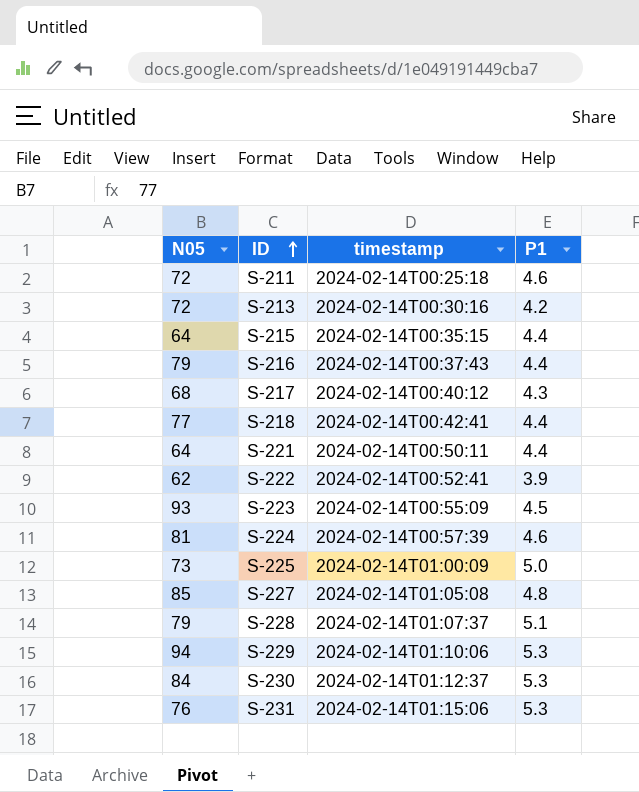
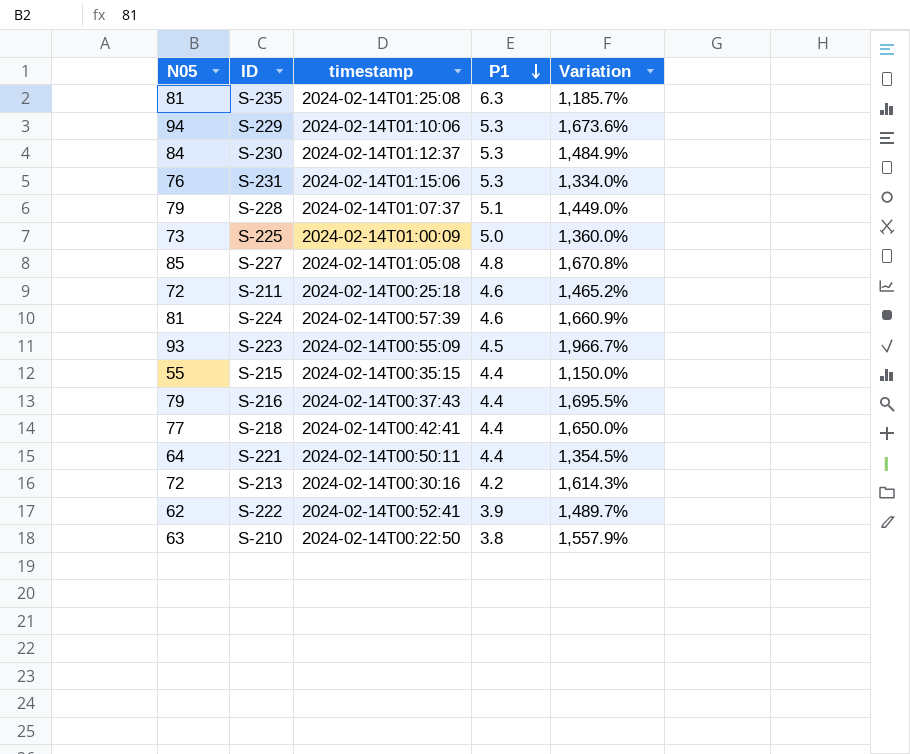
row order: ID ascending -> P1 descending
column Variation | formula: none -> ([N05] - [P1]) / [P1]
row S-217: 68 | 2024-02-14T00:40:12 | 4.3 -> none
row S-235: none -> 81 | 2024-02-14T01:25:08 | 6.3 | 1,185.7%
S-215 | N05: 64 -> 55
row S-210: none -> 63 | 2024-02-14T00:22:50 | 3.8 | 1,557.9%

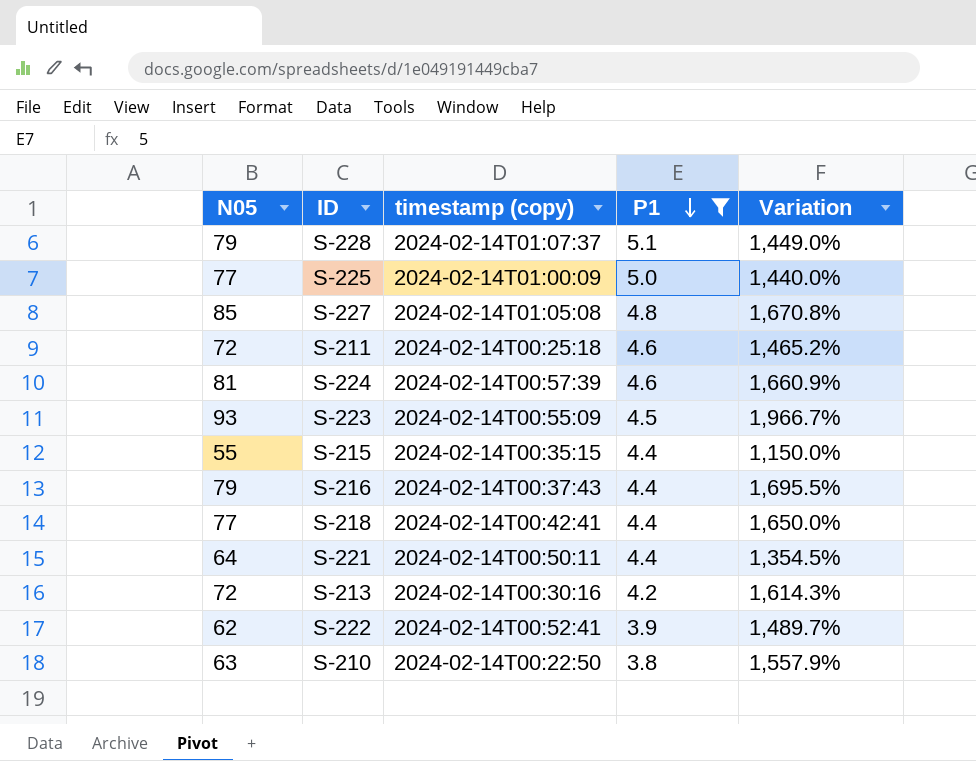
filter: none -> P1 <= 5.1
column name: timestamp -> timestamp (copy)
S-225 | N05: 73 -> 77
S-225 | Variation: 1,360.0% -> 1,440.0%

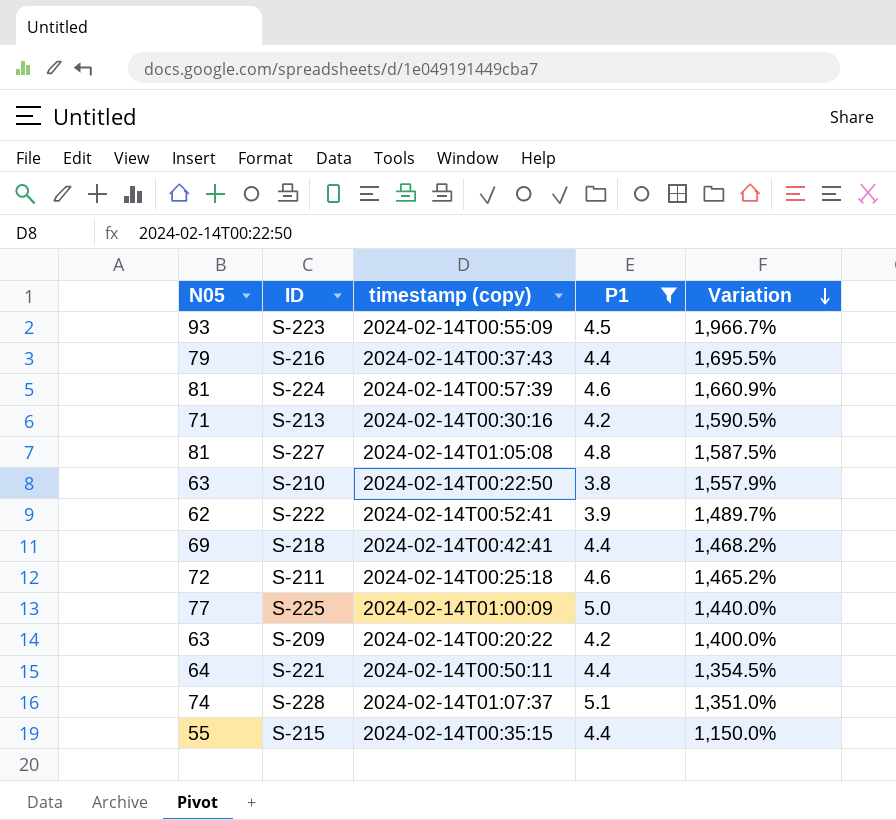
row order: P1 descending -> Variation descending
S-213 | N05: 72 -> 71
S-213 | Variation: 1,614.3% -> 1,590.5%
S-227 | N05: 85 -> 81
S-227 | Variation: 1,670.8% -> 1,587.5%
S-218 | N05: 77 -> 69
S-218 | Variation: 1,650.0% -> 1,468.2%
row S-209: none -> 63 | 2024-02-14T00:20:22 | 4.2 | 1,400.0%
S-228 | N05: 79 -> 74
S-228 | Variation: 1,449.0% -> 1,351.0%

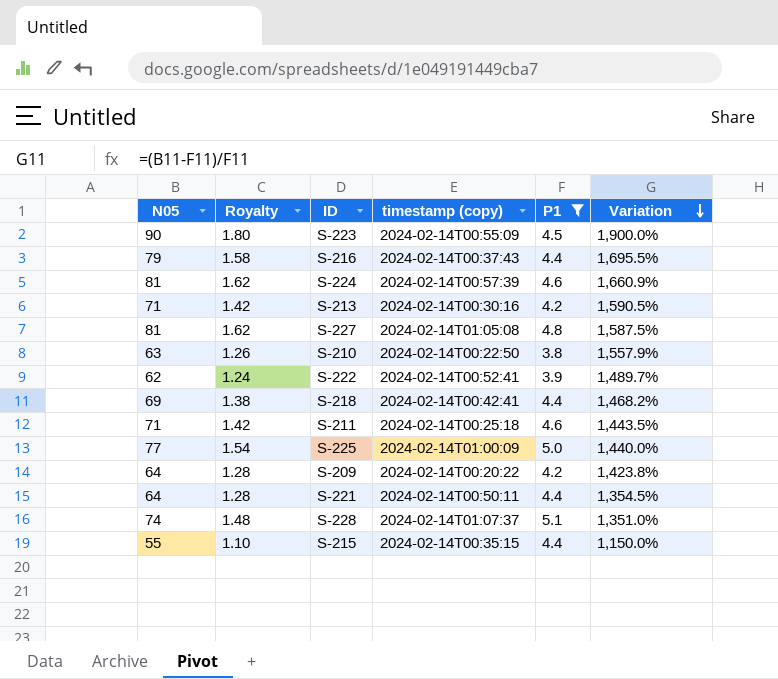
column Royalty | formula: none -> [N05] * 0.02
S-223 | N05: 93 -> 90
S-223 | Variation: 1,966.7% -> 1,900.0%
S-211 | N05: 72 -> 71
S-211 | Variation: 1,465.2% -> 1,443.5%
S-209 | N05: 63 -> 64
S-209 | Variation: 1,400.0% -> 1,423.8%

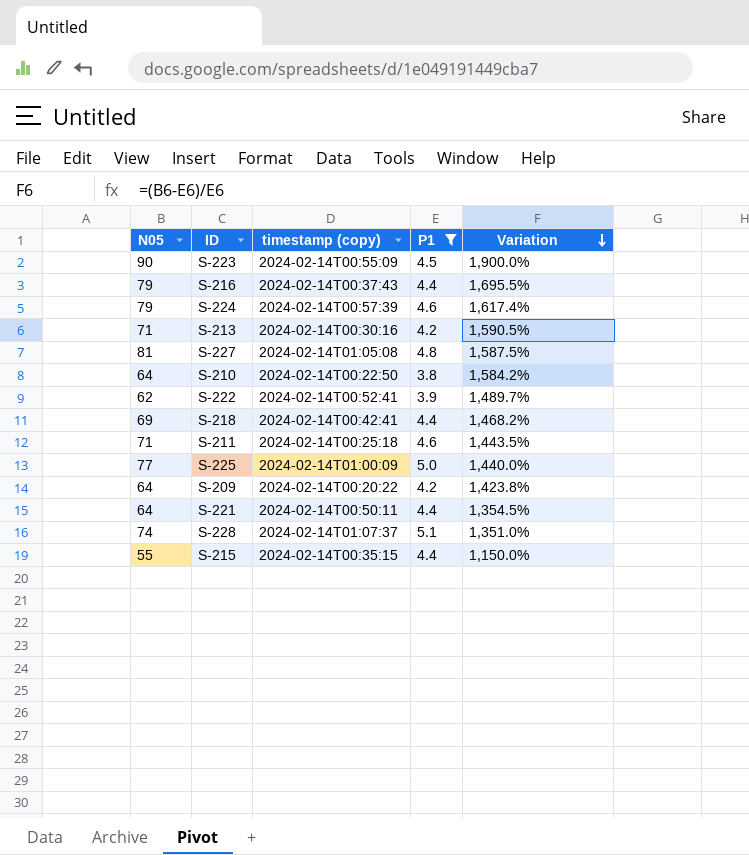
column Royalty | formula: [N05] * 0.02 -> none
S-224 | N05: 81 -> 79
S-224 | Variation: 1,660.9% -> 1,617.4%
S-210 | N05: 63 -> 64
S-210 | Variation: 1,557.9% -> 1,584.2%

